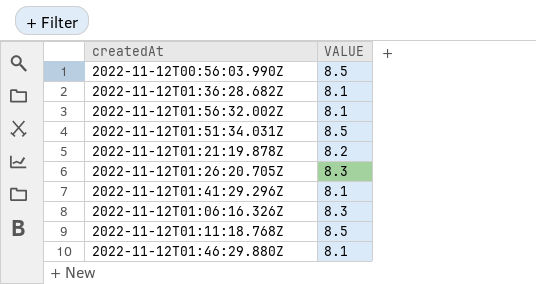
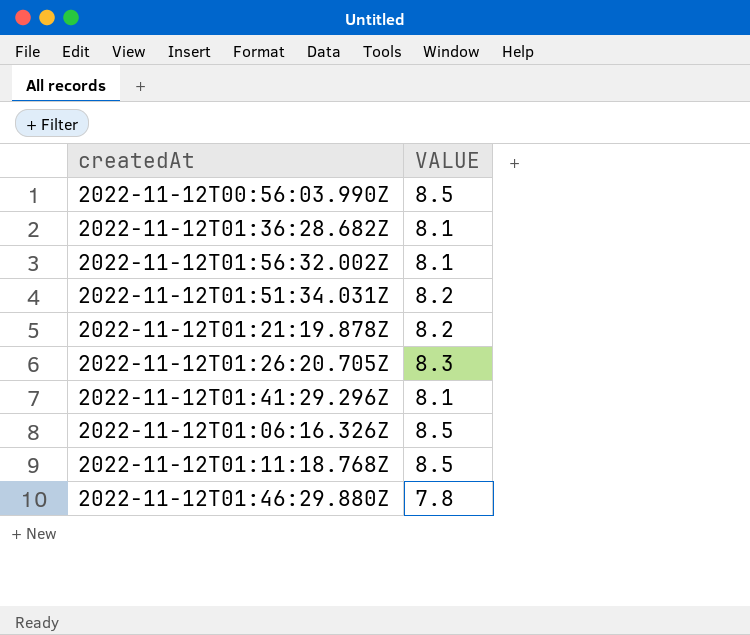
2022-11-12T01:51:34.031Z | VALUE: 8.5 -> 8.2
2022-11-12T01:06:16.326Z | VALUE: 8.3 -> 8.5
2022-11-12T01:46:29.880Z | VALUE: 8.1 -> 7.8

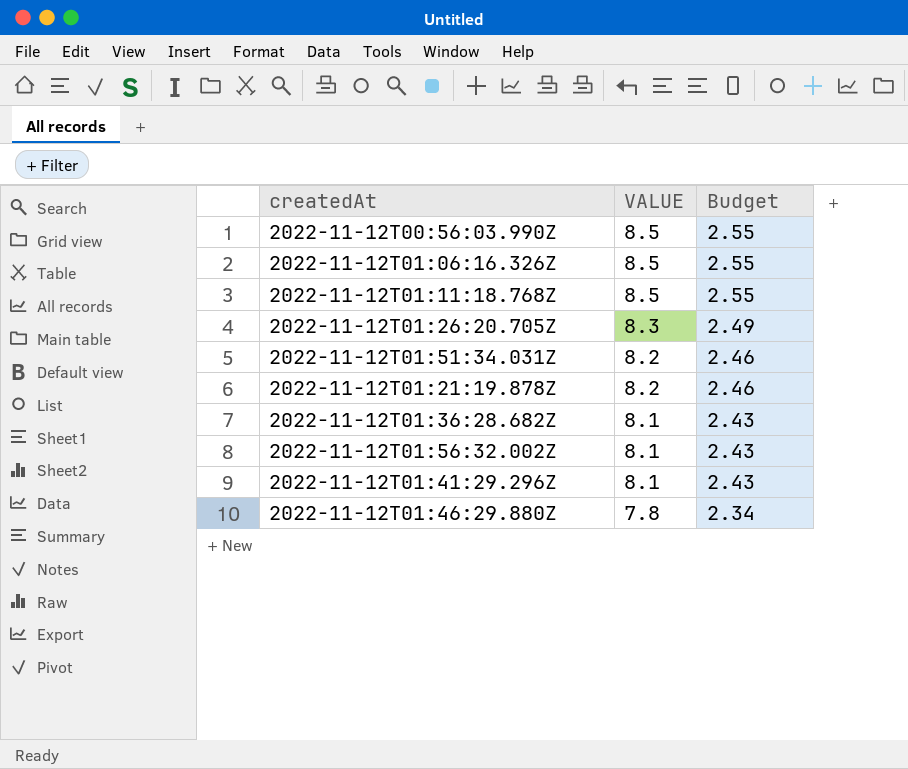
row order: none -> VALUE descending
column Budget | formula: none -> [VALUE] * 0.3

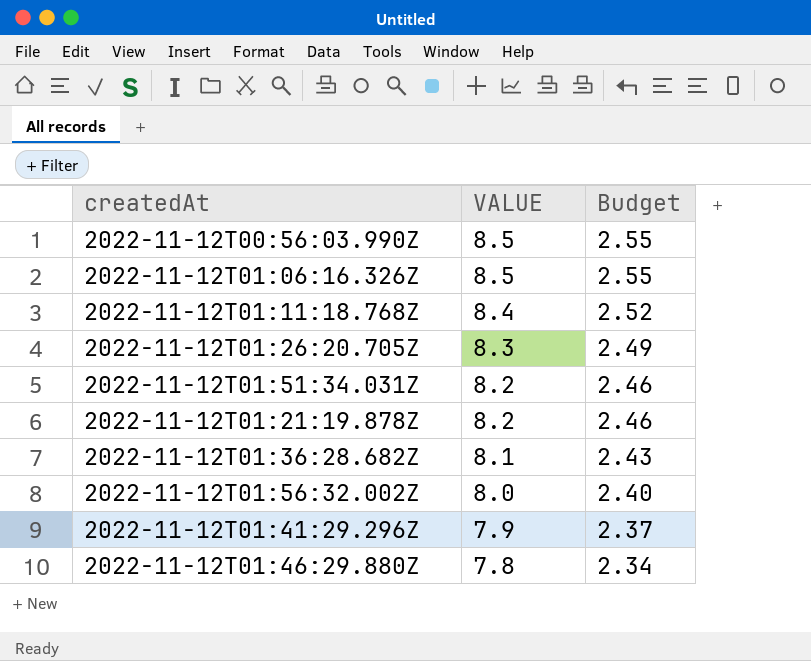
2022-11-12T01:11:18.768Z | VALUE: 8.5 -> 8.4
2022-11-12T01:11:18.768Z | Budget: 2.55 -> 2.52
2022-11-12T01:56:32.002Z | VALUE: 8.1 -> 8.0
2022-11-12T01:56:32.002Z | Budget: 2.43 -> 2.40
2022-11-12T01:41:29.296Z | VALUE: 8.1 -> 7.9
2022-11-12T01:41:29.296Z | Budget: 2.43 -> 2.37

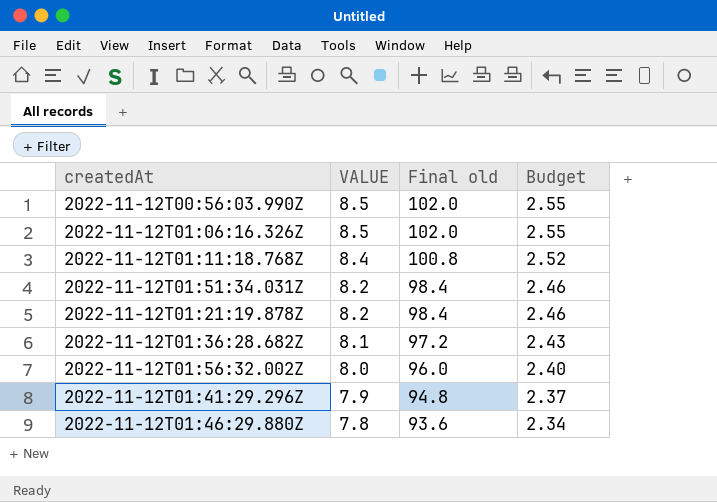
column Final old | formula: none -> [VALUE] * 12
row 2022-11-12T01:26:20.705Z: 8.3 | 2.49 -> none

